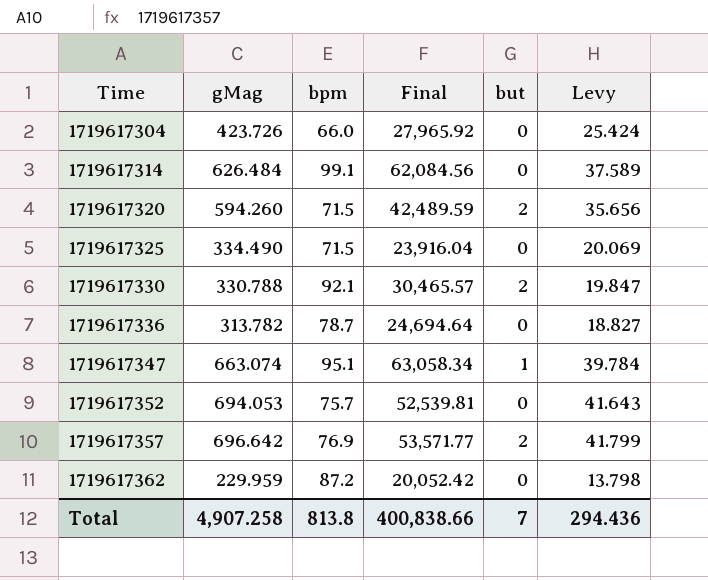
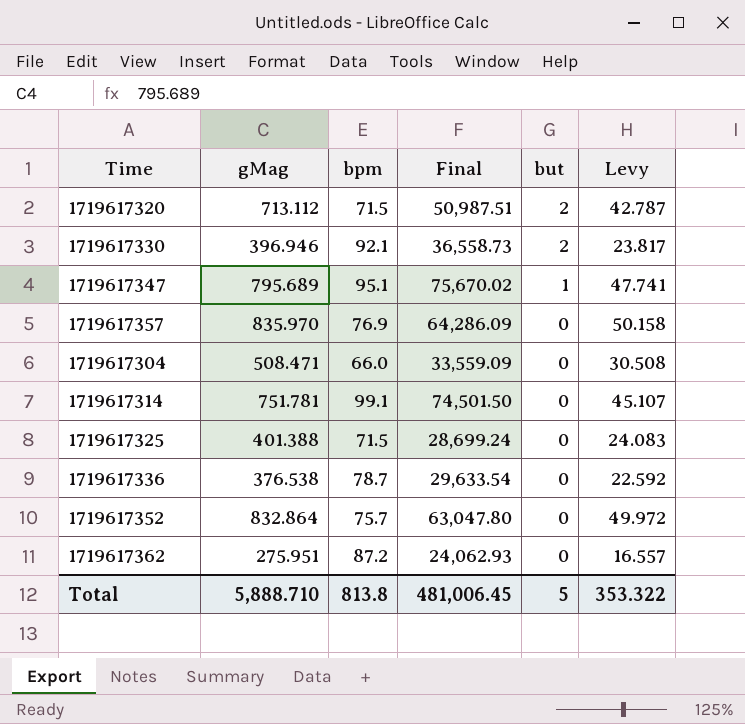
row order: Time ascending -> but descending
1719617320 | gMag: 594.260 -> 713.112
1719617320 | Final: 42,489.59 -> 50,987.51
1719617320 | Levy: 35.656 -> 42.787
1719617330 | gMag: 330.788 -> 396.946
1719617330 | Final: 30,465.57 -> 36,558.73
1719617330 | Levy: 19.847 -> 23.817
1719617347 | gMag: 663.074 -> 795.689
1719617347 | Final: 63,058.34 -> 75,670.02
1719617347 | Levy: 39.784 -> 47.741
1719617357 | gMag: 696.642 -> 835.970
1719617357 | Final: 53,571.77 -> 64,286.09
1719617357 | but: 2 -> 0
1719617357 | Levy: 41.799 -> 50.158
1719617304 | gMag: 423.726 -> 508.471
1719617304 | Final: 27,965.92 -> 33,559.09
1719617304 | Levy: 25.424 -> 30.508
1719617314 | gMag: 626.484 -> 751.781
1719617314 | Final: 62,084.56 -> 74,501.50
1719617314 | Levy: 37.589 -> 45.107
1719617325 | gMag: 334.490 -> 401.388
1719617325 | Final: 23,916.04 -> 28,699.24
1719617325 | Levy: 20.069 -> 24.083
1719617336 | gMag: 313.782 -> 376.538
1719617336 | Final: 24,694.64 -> 29,633.54
1719617336 | Levy: 18.827 -> 22.592
1719617352 | gMag: 694.053 -> 832.864
1719617352 | Final: 52,539.81 -> 63,047.80
1719617352 | Levy: 41.643 -> 49.972
1719617362 | gMag: 229.959 -> 275.951
1719617362 | Final: 20,052.42 -> 24,062.93
1719617362 | Levy: 13.798 -> 16.557
Total | gMag: 4,907.258 -> 5,888.710
Total | Final: 400,838.66 -> 481,006.45
Total | but: 7 -> 5
Total | Levy: 294.436 -> 353.322

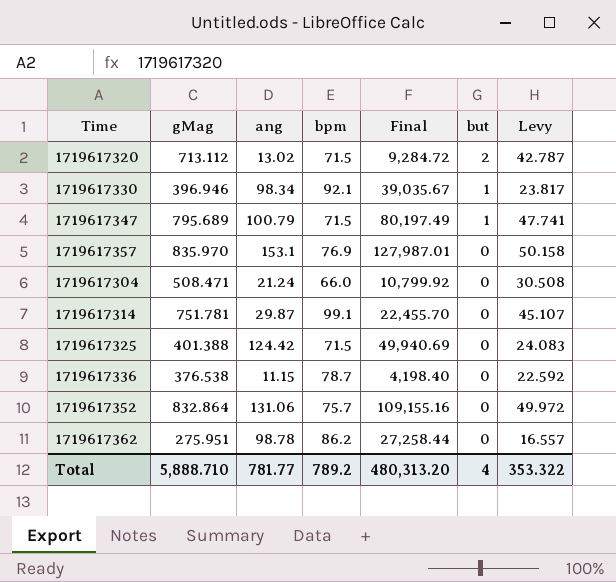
column ang | position: none -> 3
column Final | formula: [gMag] * [bpm] -> [gMag] * [ang]
1719617330 | but: 2 -> 1
1719617347 | bpm: 95.1 -> 71.5
1719617362 | bpm: 87.2 -> 86.2
Total | bpm: 813.8 -> 789.2
Total | Final: 481,006.45 -> 480,313.20
Total | but: 5 -> 4

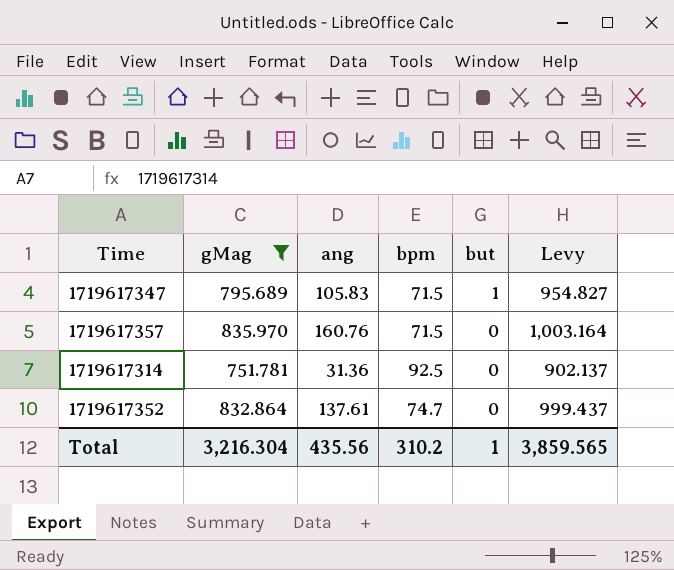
filter: none -> gMag >= 751.781
column Final | formula: [gMag] * [ang] -> none
column Levy | formula: [gMag] * 0.06 -> [gMag] * 1.2
1719617347 | ang: 100.79 -> 105.83
1719617357 | ang: 153.1 -> 160.76
1719617357 | bpm: 76.9 -> 71.5
1719617314 | ang: 29.87 -> 31.36
1719617314 | bpm: 99.1 -> 92.5
1719617352 | ang: 131.06 -> 137.61
1719617352 | bpm: 75.7 -> 74.7
Total | gMag: 5,888.710 -> 3,216.304
Total | ang: 781.77 -> 435.56
Total | bpm: 789.2 -> 310.2
Total | but: 4 -> 1
Total | Levy: 353.322 -> 3,859.565

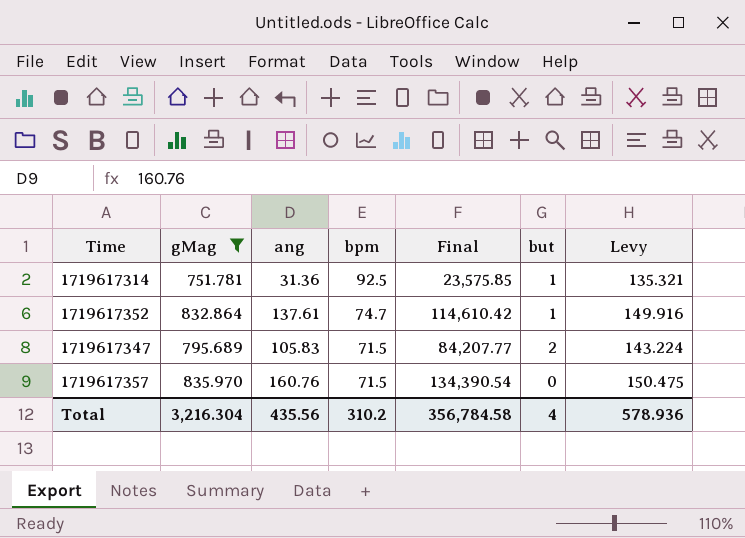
row order: but descending -> bpm descending
column Final | formula: none -> [gMag] * [ang]
column Levy | formula: [gMag] * 1.2 -> [gMag] * 0.18
1719617314 | but: 0 -> 1
1719617352 | but: 0 -> 1
1719617347 | but: 1 -> 2
Total | but: 1 -> 4
Total | Levy: 3,859.565 -> 578.936

